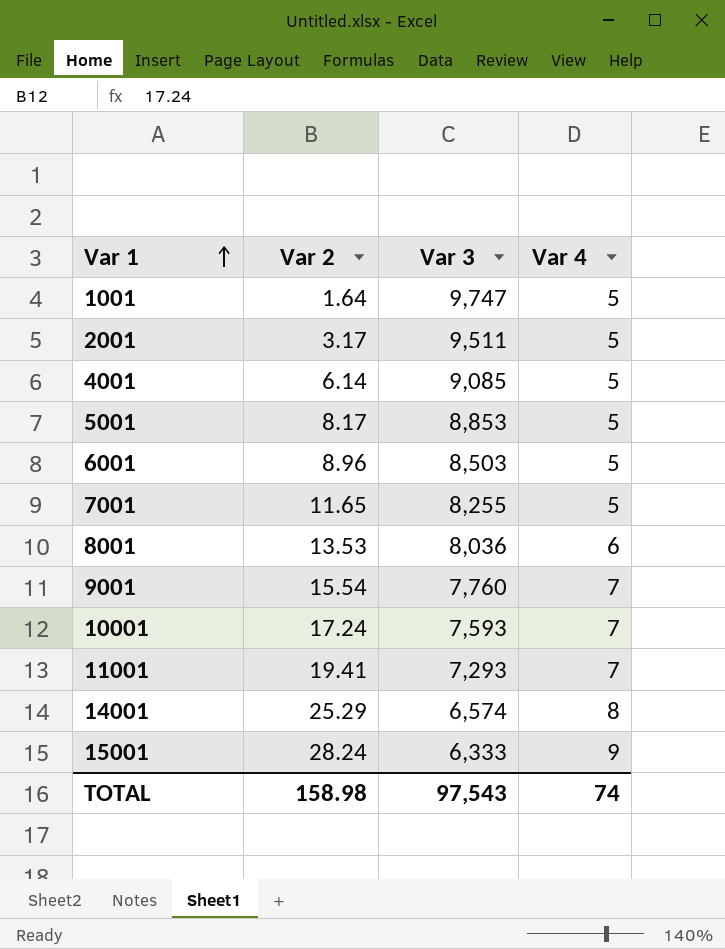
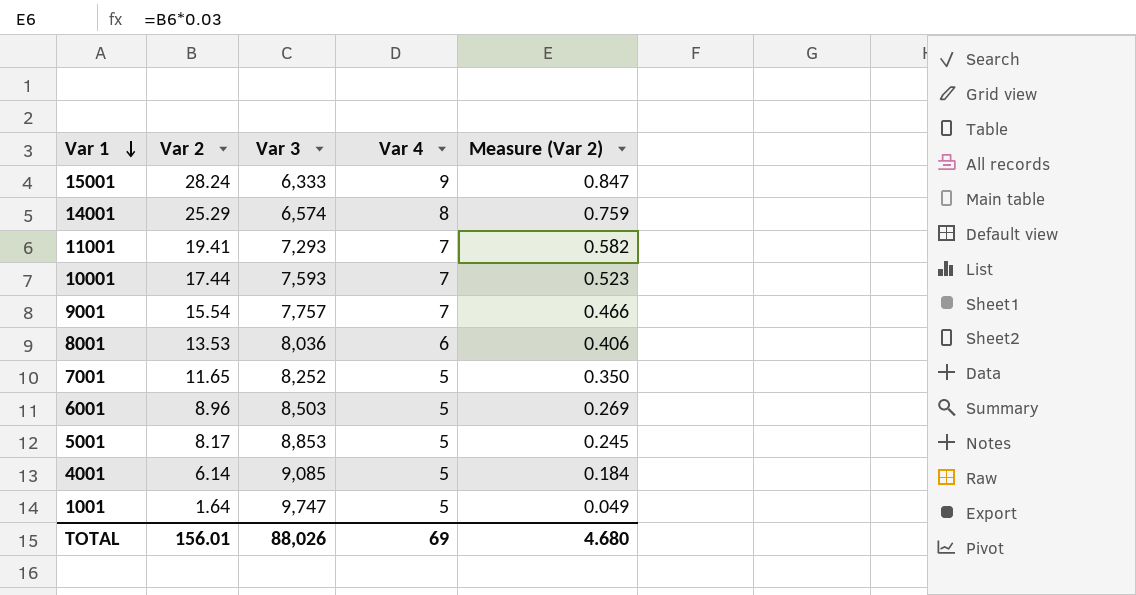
row order: Var 1 ascending -> Var 1 descending
column Measure (Var 2) | formula: none -> [Var 2] * 0.03
row 2001: 3.17 | 9,511 | 5 -> none
10001 | Var 2: 17.24 -> 17.44
9001 | Var 3: 7,760 -> 7,757
7001 | Var 3: 8,255 -> 8,252
TOTAL | Var 2: 158.98 -> 156.01
TOTAL | Var 3: 97,543 -> 88,026
TOTAL | Var 4: 74 -> 69

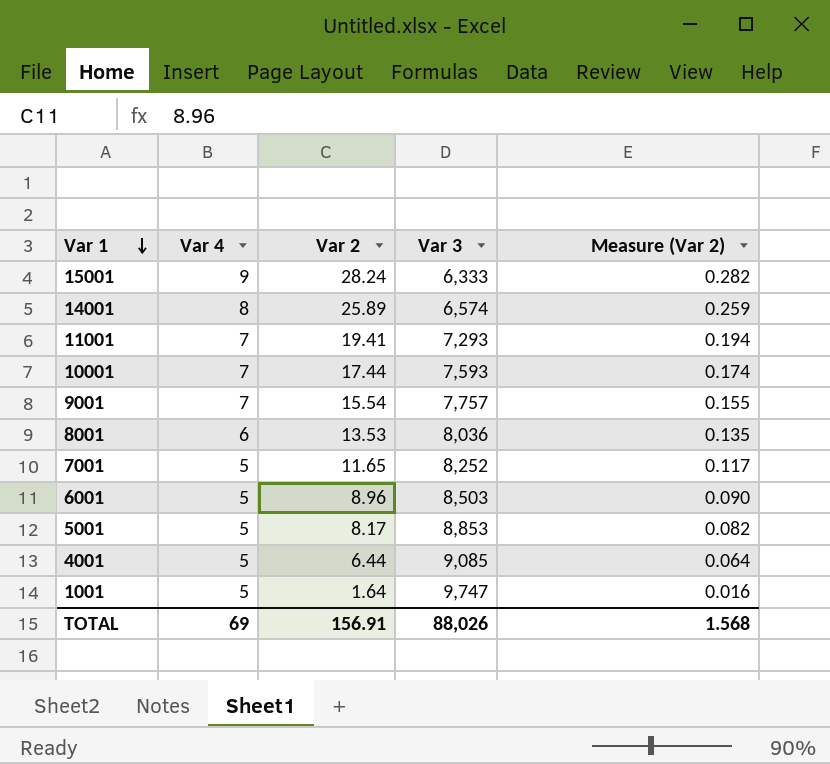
column Var 4 | position: 4 -> 2
column Measure (Var 2) | formula: [Var 2] * 0.03 -> [Var 2] * 0.01
14001 | Var 2: 25.29 -> 25.89
4001 | Var 2: 6.14 -> 6.44
TOTAL | Var 2: 156.01 -> 156.91
TOTAL | Measure (Var 2): 4.680 -> 1.568

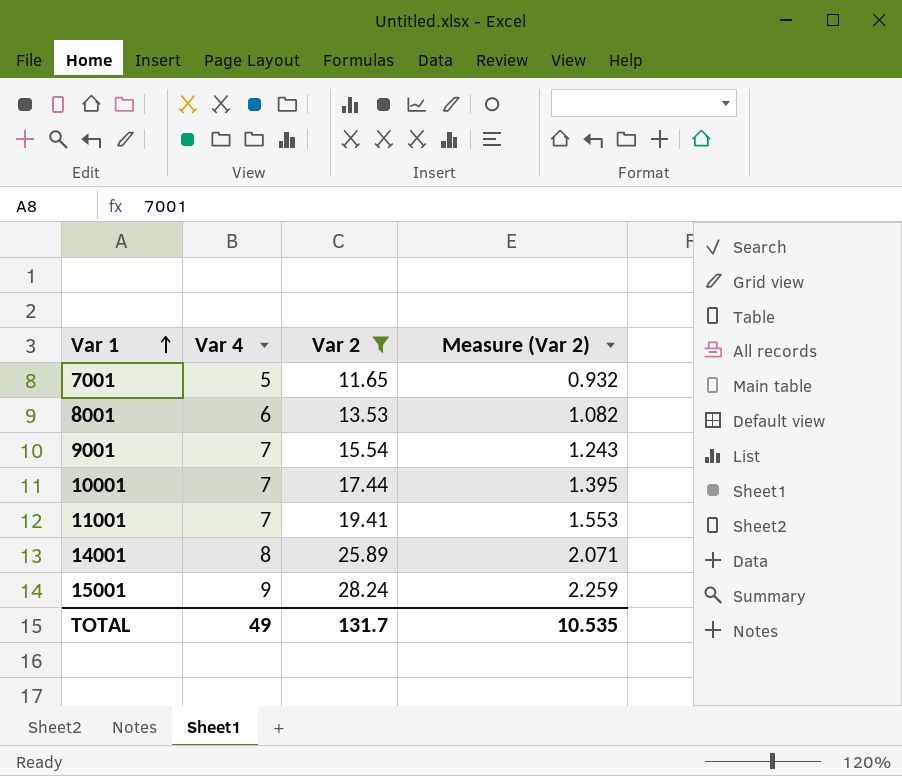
filter: none -> Var 2 >= 11.65
row order: Var 1 descending -> Var 1 ascending
column Var 3 | position: 4 -> none
column Measure (Var 2) | formula: [Var 2] * 0.01 -> [Var 2] * 0.08
TOTAL | Var 4: 69 -> 49
TOTAL | Var 2: 156.91 -> 131.7
TOTAL | Measure (Var 2): 1.568 -> 10.535

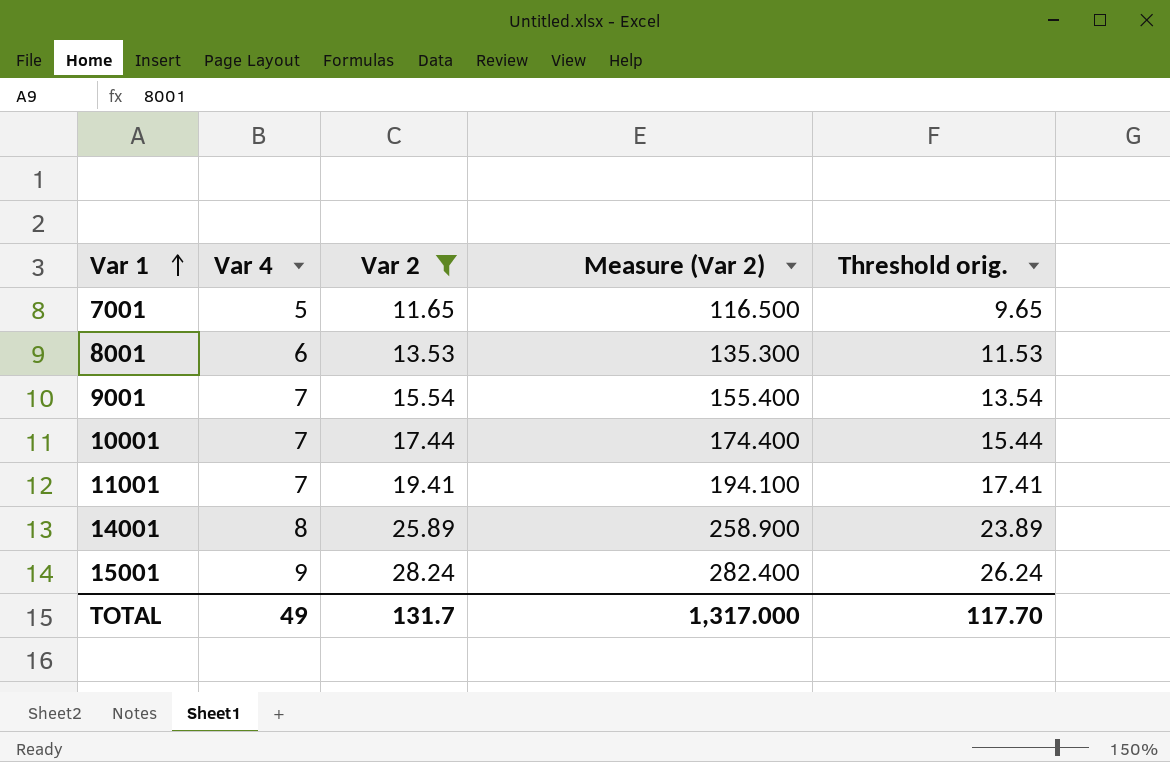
column Measure (Var 2) | formula: [Var 2] * 0.08 -> [Var 2] * 10
column Threshold orig. | formula: none -> [Var 2] - 2
TOTAL | Measure (Var 2): 10.535 -> 1,317.000

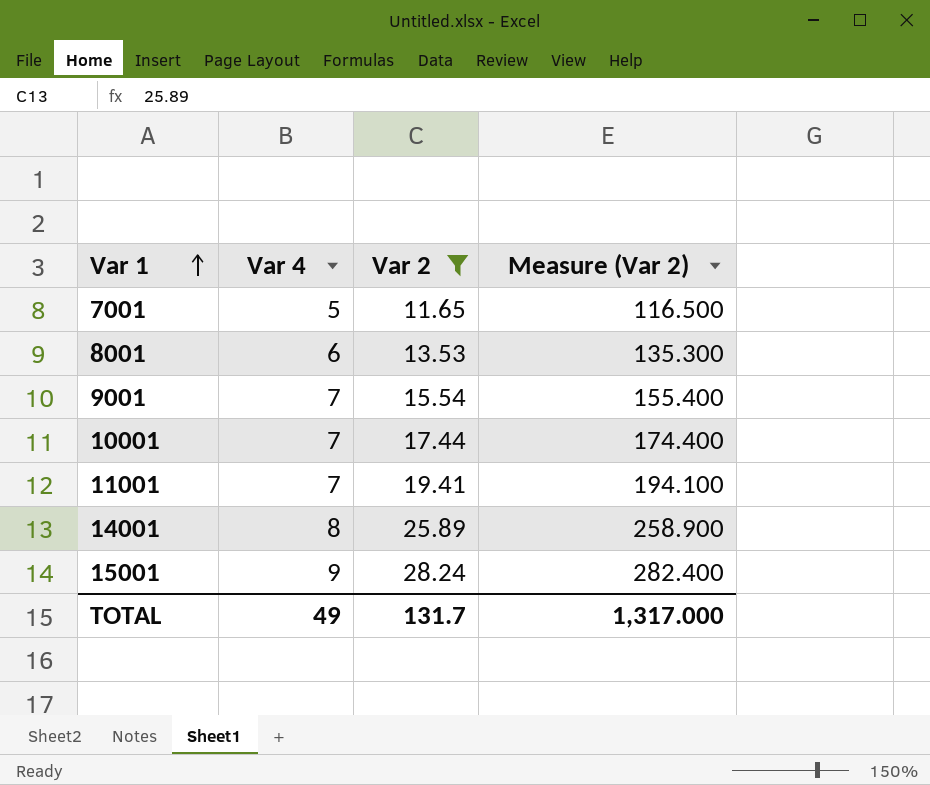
column Threshold orig. | formula: [Var 2] - 2 -> none

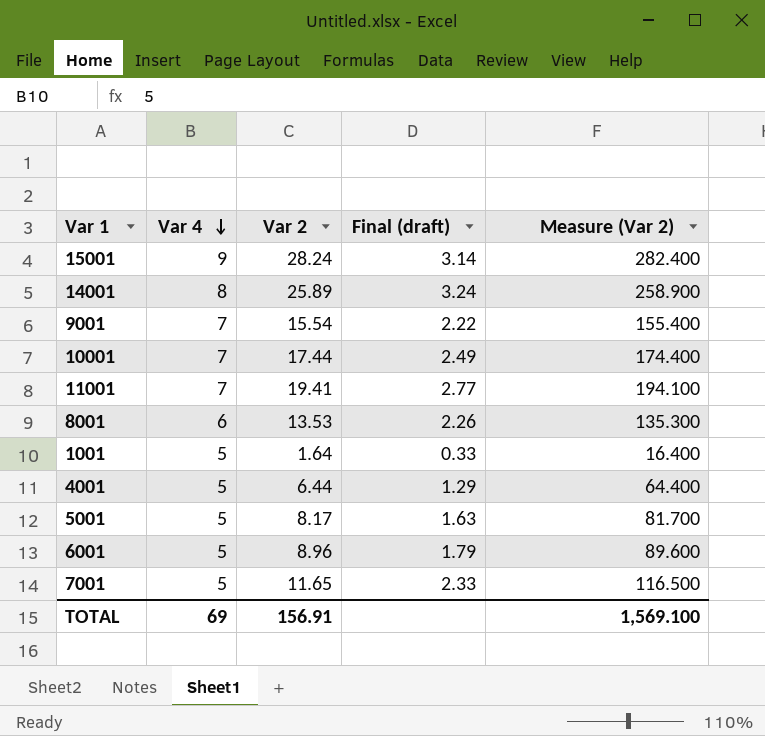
filter: Var 2 >= 11.65 -> none
row order: Var 1 ascending -> Var 4 descending
column Final (draft) | formula: none -> [Var 2] / [Var 4]
TOTAL | Var 4: 49 -> 69
TOTAL | Var 2: 131.7 -> 156.91
TOTAL | Measure (Var 2): 1,317.000 -> 1,569.100

